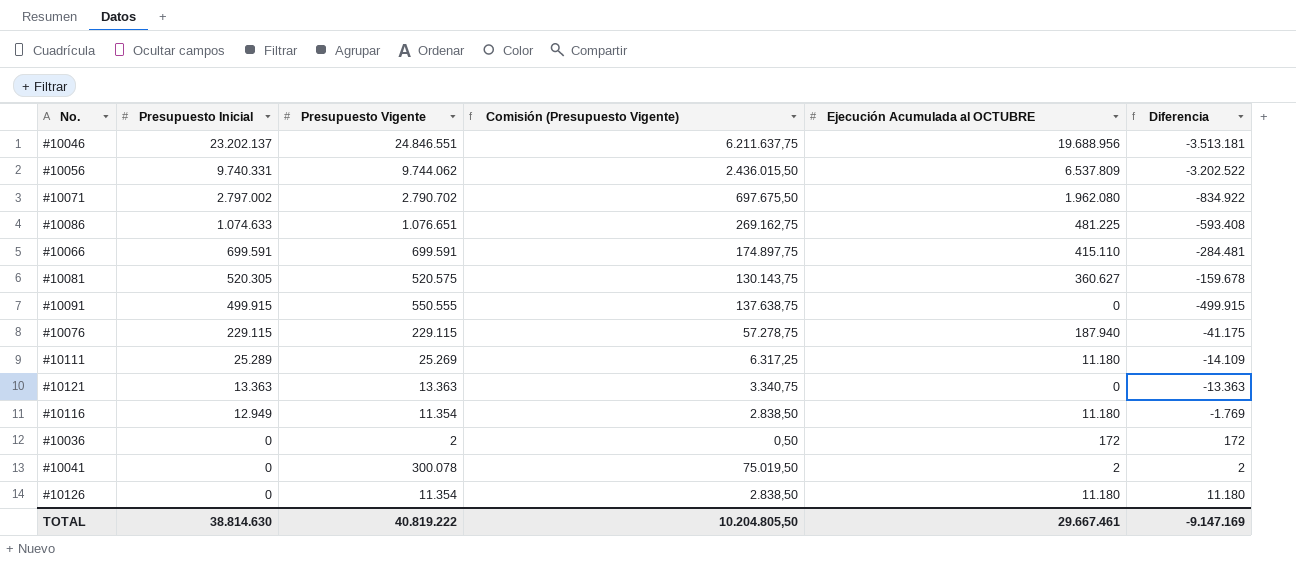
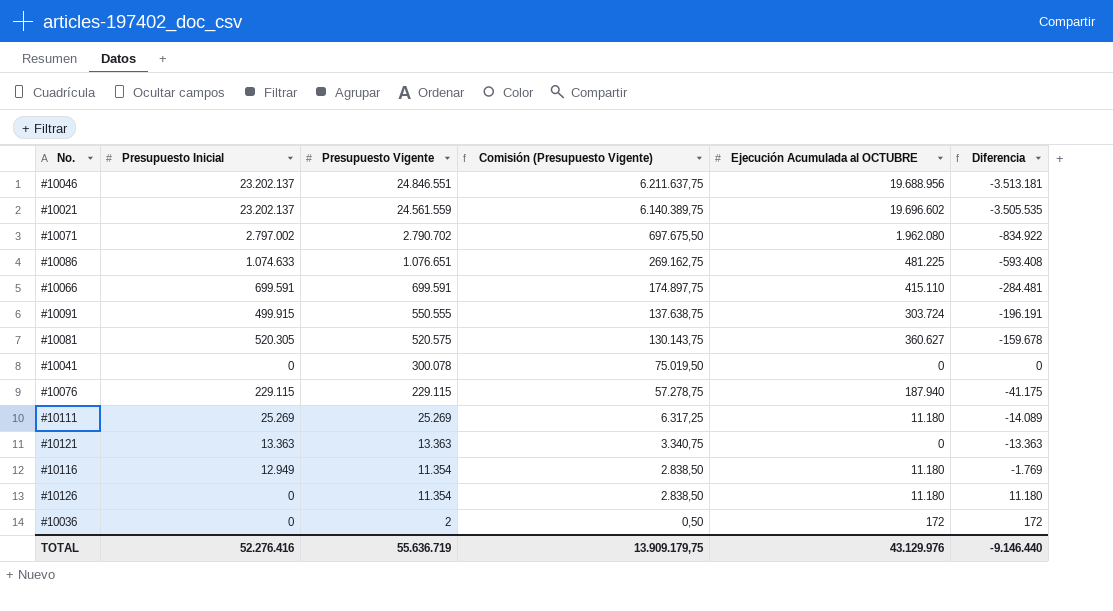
row order: Presupuesto Inicial descending -> Presupuesto Vigente descending
row #10056: 9.740.331 | 9.744.062 | 2.436.015,50 | 6.537.809 | -3.202.522 -> none
row #10021: none -> 23.202.137 | 24.561.559 | 6.140.389,75 | 19.696.602 | -3.505.535
#10091 | Ejecución Acumulada al OCTUBRE: 0 -> 303.724
#10091 | Diferencia: -499.915 -> -196.191
#10041 | Ejecución Acumulada al OCTUBRE: 2 -> 0
#10041 | Diferencia: 2 -> 0
#10111 | Presupuesto Inicial: 25.289 -> 25.269
#10111 | Diferencia: -14.109 -> -14.089
TOTAL | Presupuesto Inicial: 38.814.630 -> 52.276.416
TOTAL | Presupuesto Vigente: 40.819.222 -> 55.636.719
TOTAL | Comisión (Presupuesto Vigente): 10.204.805,50 -> 13.909.179,75
TOTAL | Ejecución Acumulada al OCTUBRE: 29.667.461 -> 43.129.976
TOTAL | Diferencia: -9.147.169 -> -9.146.440

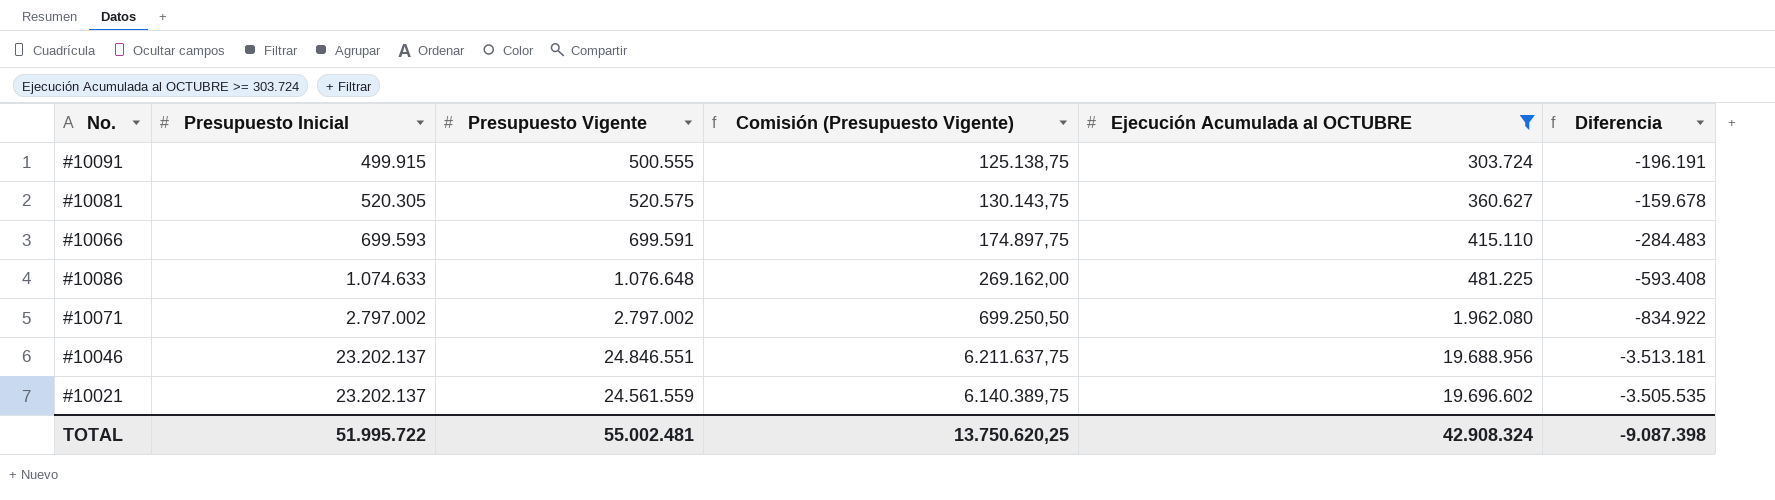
filter: none -> Ejecución Acumulada al OCTUBRE >= 303.724
row order: Presupuesto Vigente descending -> Presupuesto Inicial ascending
#10091 | Presupuesto Vigente: 550.555 -> 500.555
#10091 | Comisión (Presupuesto Vigente): 137.638,75 -> 125.138,75
#10066 | Presupuesto Inicial: 699.591 -> 699.593
#10066 | Diferencia: -284.481 -> -284.483
#10086 | Presupuesto Vigente: 1.076.651 -> 1.076.648
#10086 | Comisión (Presupuesto Vigente): 269.162,75 -> 269.162,00
#10071 | Presupuesto Vigente: 2.790.702 -> 2.797.002
#10071 | Comisión (Presupuesto Vigente): 697.675,50 -> 699.250,50
TOTAL | Presupuesto Inicial: 52.276.416 -> 51.995.722
TOTAL | Presupuesto Vigente: 55.636.719 -> 55.002.481
TOTAL | Comisión (Presupuesto Vigente): 13.909.179,75 -> 13.750.620,25
TOTAL | Ejecución Acumulada al OCTUBRE: 43.129.976 -> 42.908.324
TOTAL | Diferencia: -9.146.440 -> -9.087.398

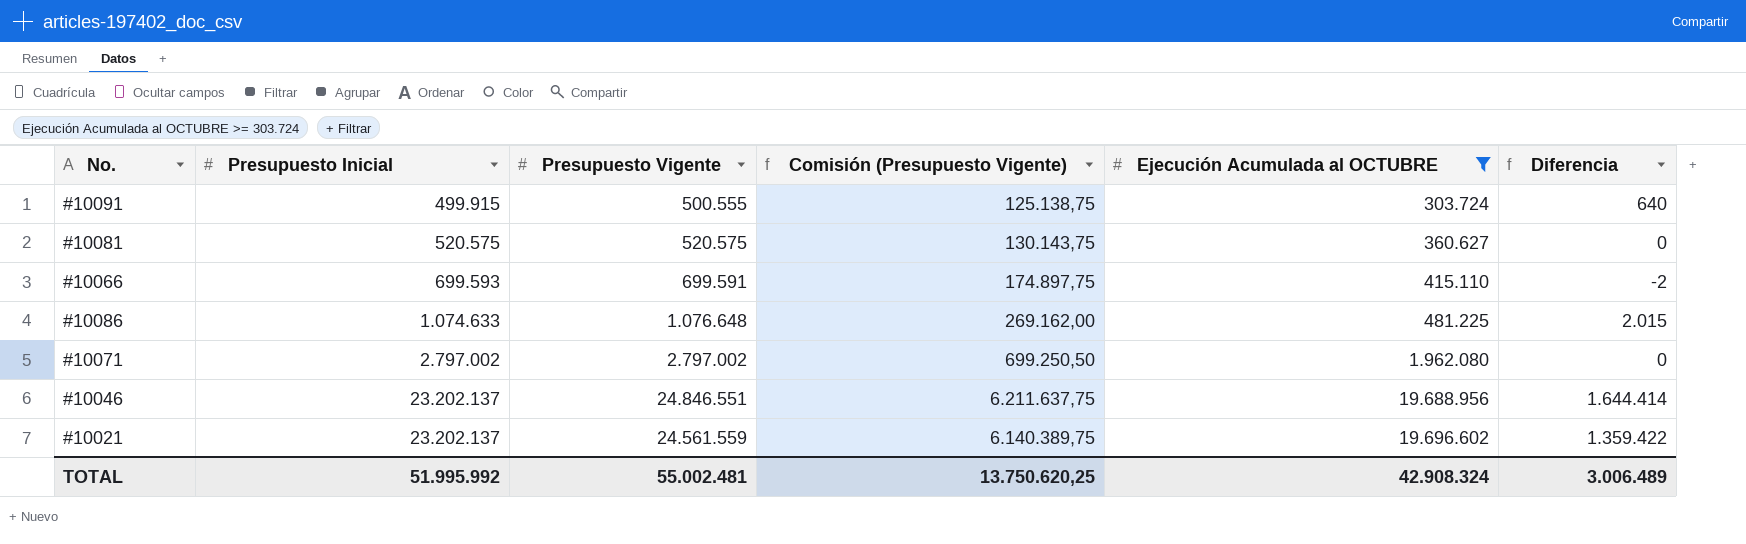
column Diferencia | formula: [Ejecución Acumulada al OCTUBRE] - [Presupuesto Inicial] -> [Presupuesto Vigente] - [Presupuesto Inicial]
#10081 | Presupuesto Inicial: 520.305 -> 520.575
TOTAL | Presupuesto Inicial: 51.995.722 -> 51.995.992
TOTAL | Diferencia: -9.087.398 -> 3.006.489

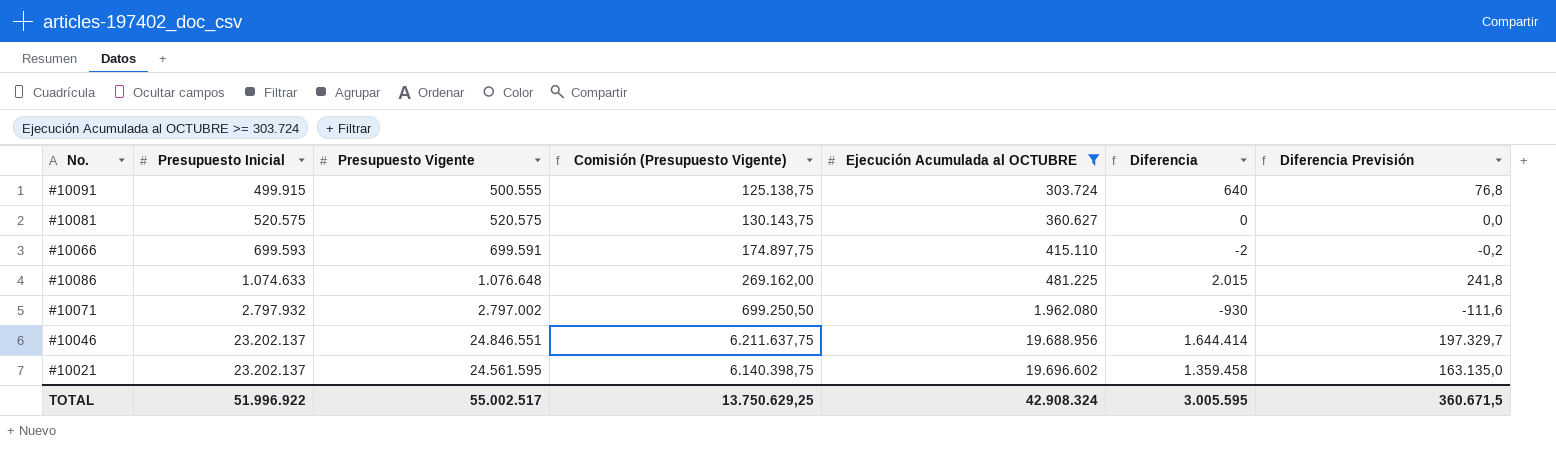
column Diferencia Previsión | formula: none -> [Diferencia] * 0,12
#10071 | Presupuesto Inicial: 2.797.002 -> 2.797.932
#10071 | Diferencia: 0 -> -930
#10021 | Presupuesto Vigente: 24.561.559 -> 24.561.595
#10021 | Comisión (Presupuesto Vigente): 6.140.389,75 -> 6.140.398,75
#10021 | Diferencia: 1.359.422 -> 1.359.458
TOTAL | Presupuesto Inicial: 51.995.992 -> 51.996.922
TOTAL | Presupuesto Vigente: 55.002.481 -> 55.002.517
TOTAL | Comisión (Presupuesto Vigente): 13.750.620,25 -> 13.750.629,25
TOTAL | Diferencia: 3.006.489 -> 3.005.595

